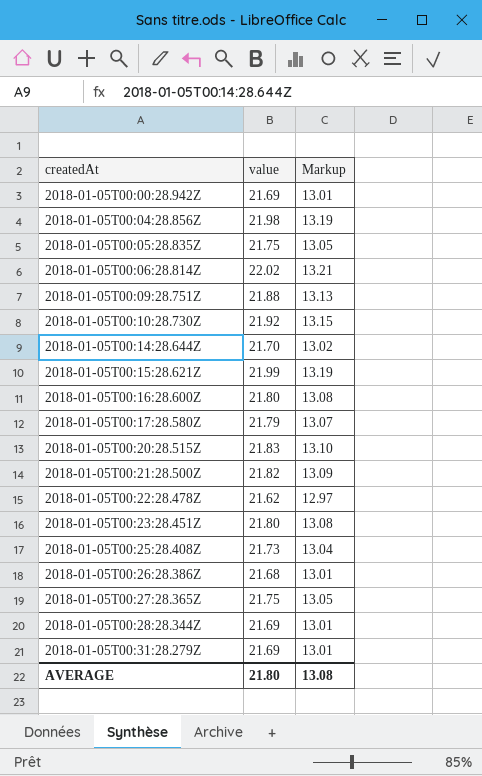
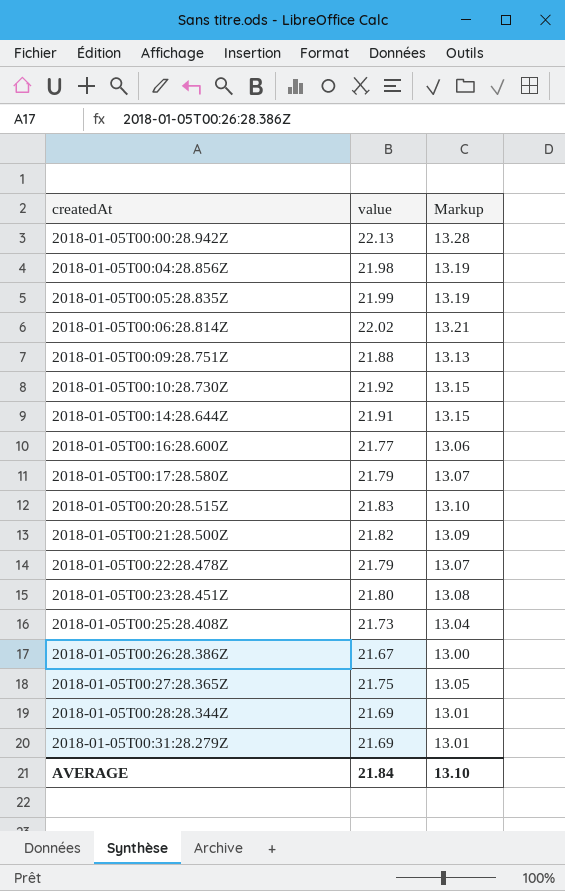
row 2018-01-05T00:15:28.621Z: 21.99 | 13.19 -> none
2018-01-05T00:00:28.942Z | value: 21.69 -> 22.13
2018-01-05T00:00:28.942Z | Markup: 13.01 -> 13.28
2018-01-05T00:05:28.835Z | value: 21.75 -> 21.99
2018-01-05T00:05:28.835Z | Markup: 13.05 -> 13.19
2018-01-05T00:14:28.644Z | value: 21.70 -> 21.91
2018-01-05T00:14:28.644Z | Markup: 13.02 -> 13.15
2018-01-05T00:16:28.600Z | value: 21.80 -> 21.77
2018-01-05T00:16:28.600Z | Markup: 13.08 -> 13.06
2018-01-05T00:22:28.478Z | value: 21.62 -> 21.79
2018-01-05T00:22:28.478Z | Markup: 12.97 -> 13.07
2018-01-05T00:26:28.386Z | value: 21.68 -> 21.67
2018-01-05T00:26:28.386Z | Markup: 13.01 -> 13.00
AVERAGE | value: 21.80 -> 21.84
AVERAGE | Markup: 13.08 -> 13.10

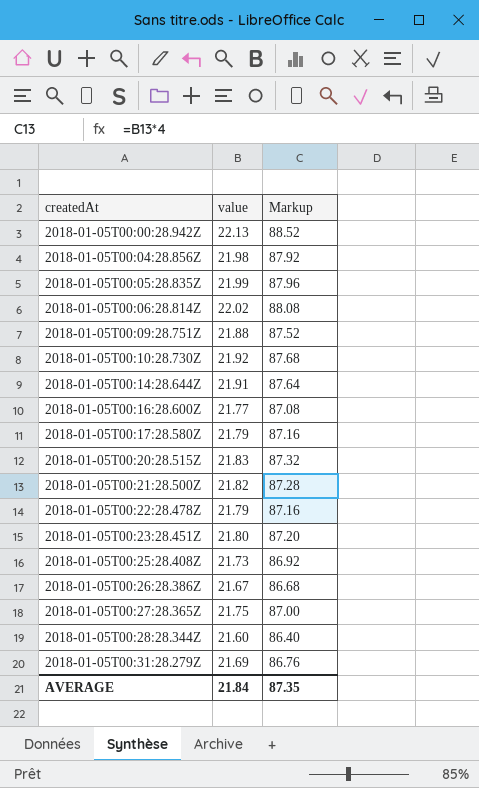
column Markup | formula: [value] * 0.6 -> [value] * 4
2018-01-05T00:28:28.344Z | value: 21.69 -> 21.60
AVERAGE | Markup: 13.10 -> 87.35

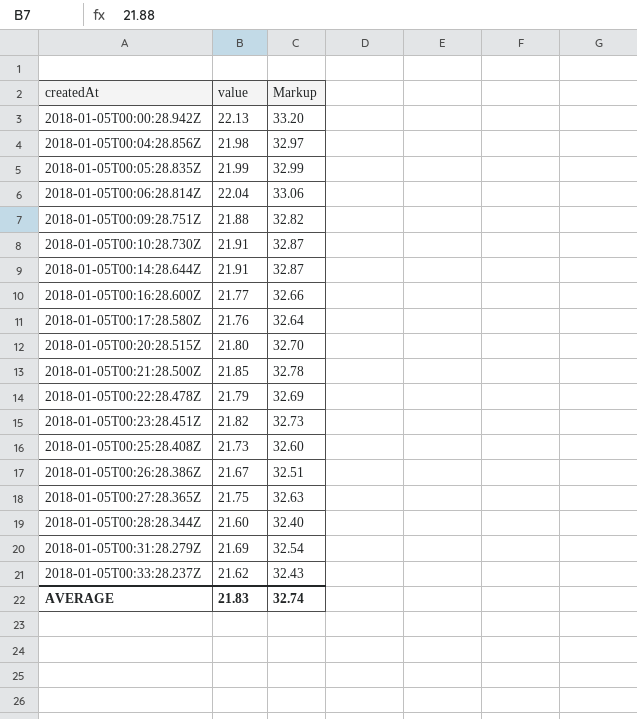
column Markup | formula: [value] * 4 -> [value] * 1.5
2018-01-05T00:06:28.814Z | value: 22.02 -> 22.04
2018-01-05T00:10:28.730Z | value: 21.92 -> 21.91
2018-01-05T00:17:28.580Z | value: 21.79 -> 21.76
2018-01-05T00:20:28.515Z | value: 21.83 -> 21.80
2018-01-05T00:21:28.500Z | value: 21.82 -> 21.85
2018-01-05T00:23:28.451Z | value: 21.80 -> 21.82
row 2018-01-05T00:33:28.237Z: none -> 21.62 | 32.43
AVERAGE | value: 21.84 -> 21.83
AVERAGE | Markup: 87.35 -> 32.74

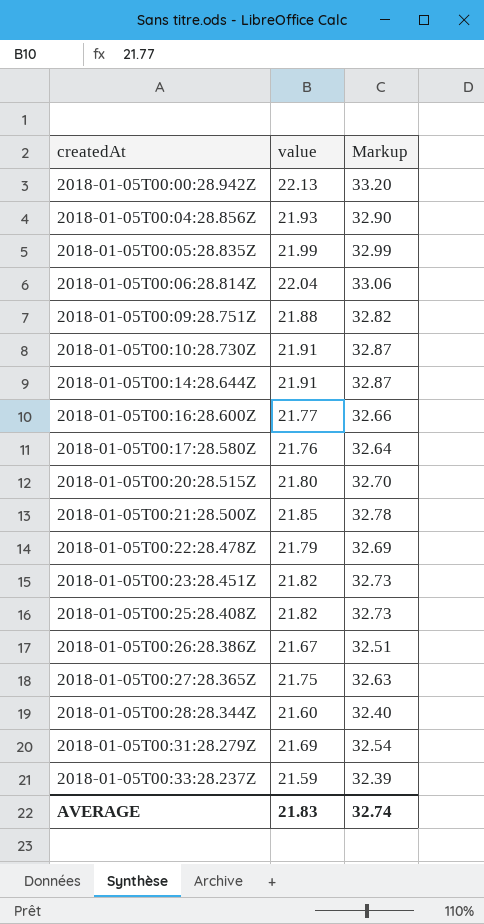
2018-01-05T00:04:28.856Z | value: 21.98 -> 21.93
2018-01-05T00:04:28.856Z | Markup: 32.97 -> 32.90
2018-01-05T00:25:28.408Z | value: 21.73 -> 21.82
2018-01-05T00:25:28.408Z | Markup: 32.60 -> 32.73
2018-01-05T00:33:28.237Z | value: 21.62 -> 21.59
2018-01-05T00:33:28.237Z | Markup: 32.43 -> 32.39

